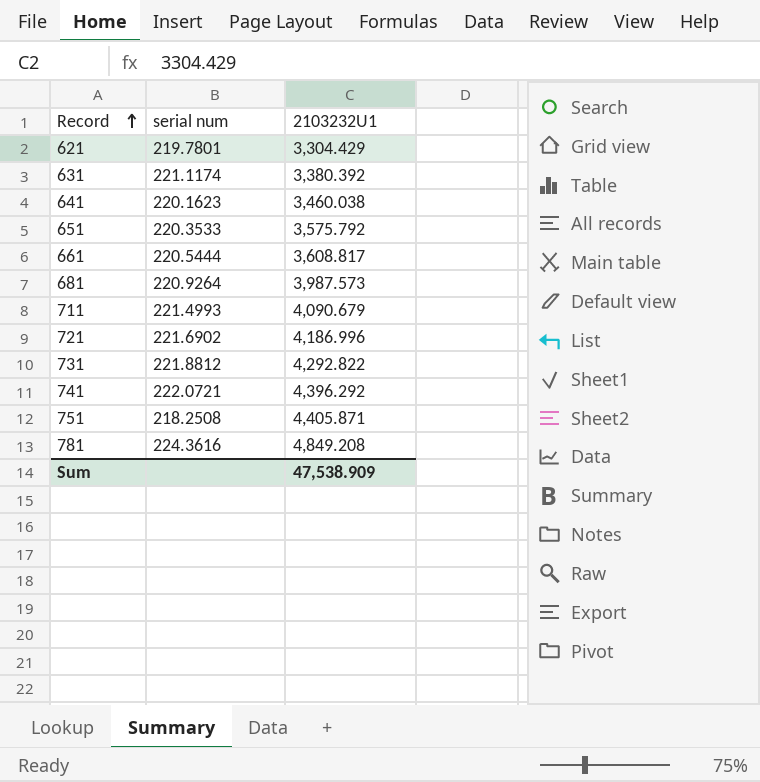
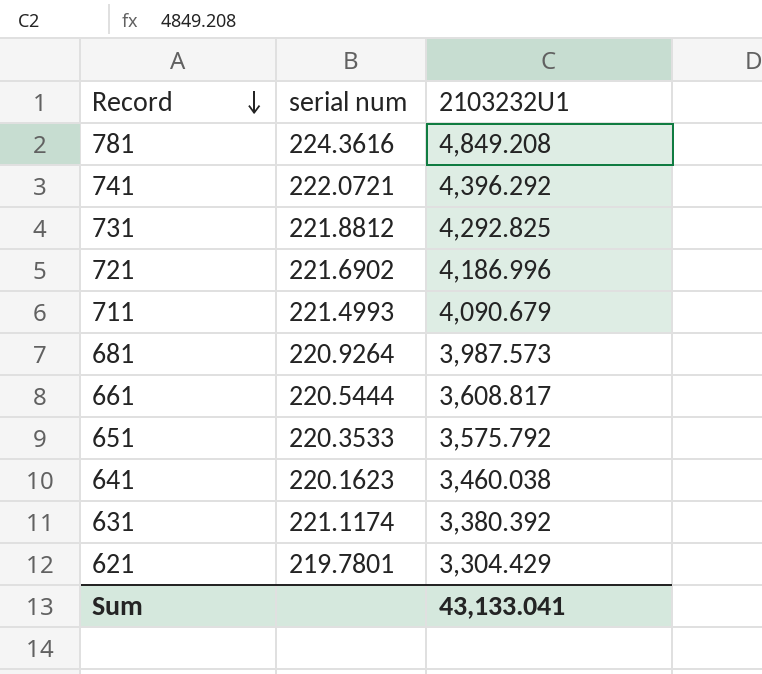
row order: Record ascending -> Record descending
row 751: 218.2508 | 4,405.871 -> none
731 | 2103232U1: 4,292.822 -> 4,292.825
Sum | 2103232U1: 47,538.909 -> 43,133.041

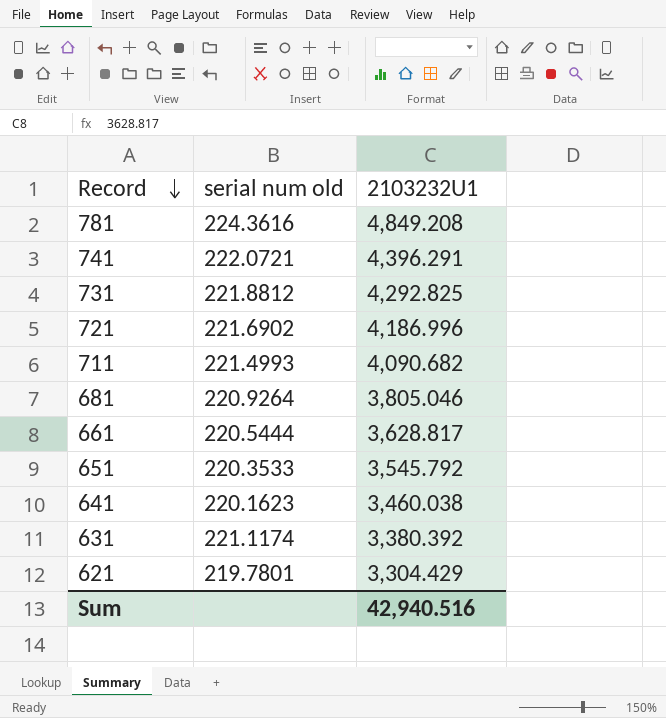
column name: serial num -> serial num old
741 | 2103232U1: 4,396.292 -> 4,396.291
711 | 2103232U1: 4,090.679 -> 4,090.682
681 | 2103232U1: 3,987.573 -> 3,805.046
661 | 2103232U1: 3,608.817 -> 3,628.817
651 | 2103232U1: 3,575.792 -> 3,545.792
Sum | 2103232U1: 43,133.041 -> 42,940.516

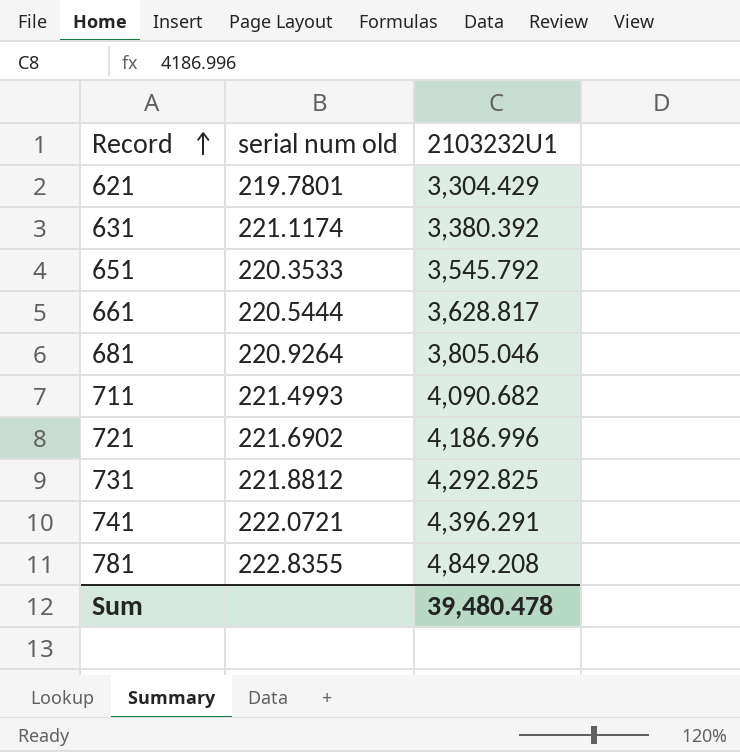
row order: Record descending -> Record ascending
row 641: 220.1623 | 3,460.038 -> none
781 | serial num old: 224.3616 -> 222.8355
Sum | 2103232U1: 42,940.516 -> 39,480.478

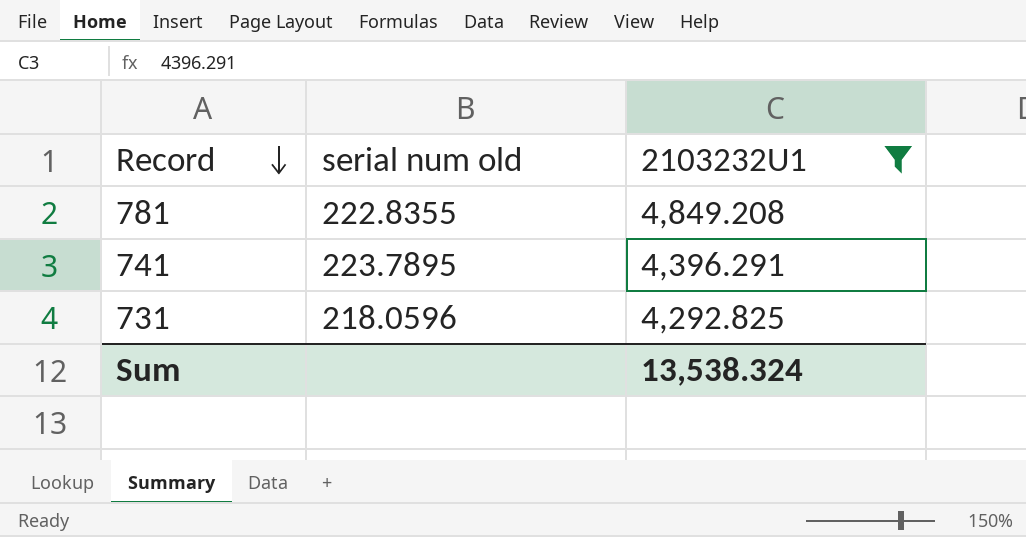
filter: none -> 2103232U1 >= 4,292.825
row order: Record ascending -> Record descending
741 | serial num old: 222.0721 -> 223.7895
731 | serial num old: 221.8812 -> 218.0596
Sum | 2103232U1: 39,480.478 -> 13,538.324

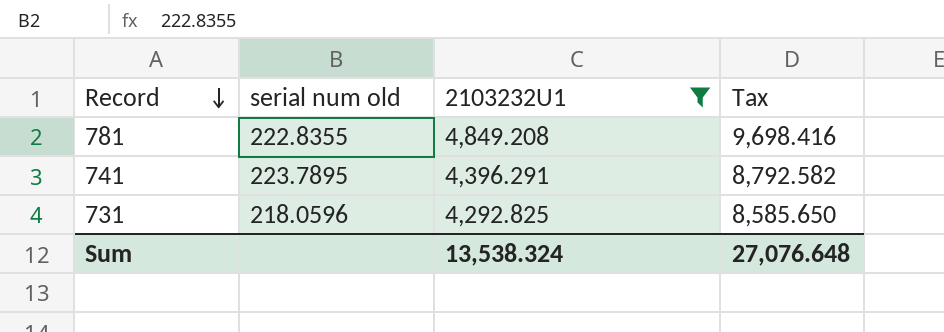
column Tax | formula: none -> [2103232U1] * 2

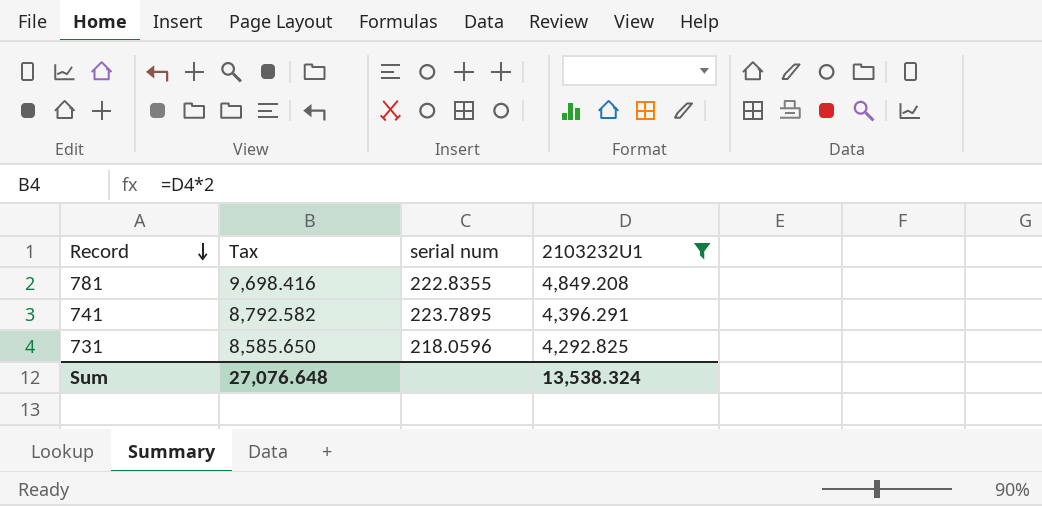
column Tax | position: 4 -> 2
column name: serial num old -> serial num

